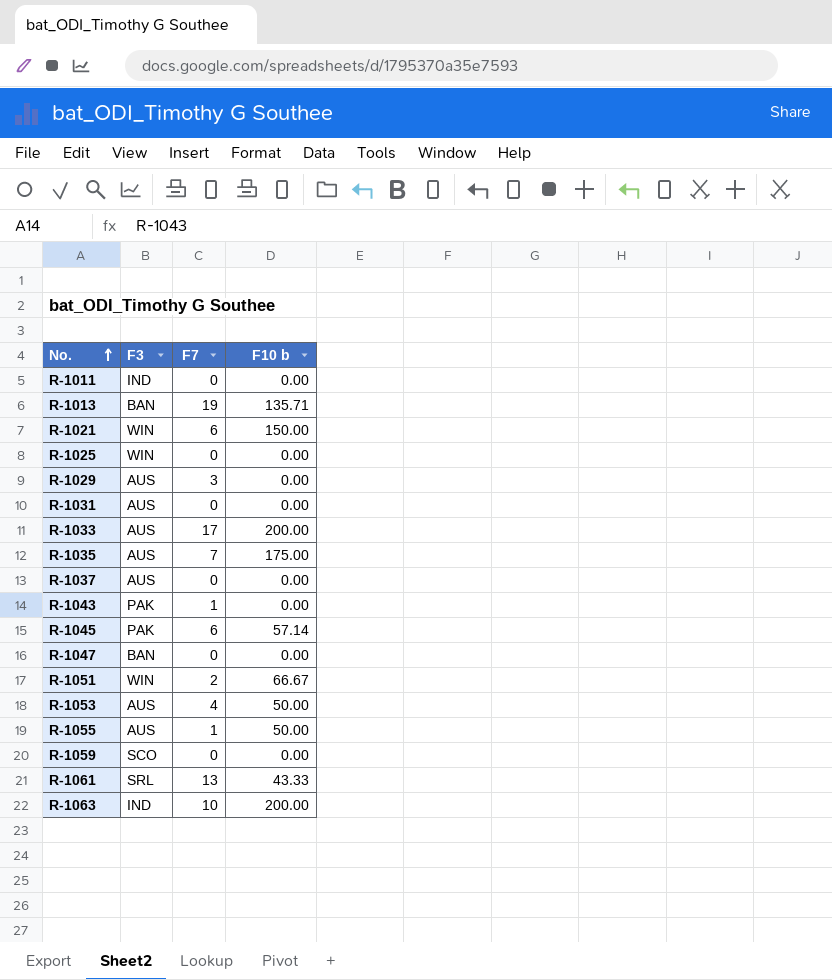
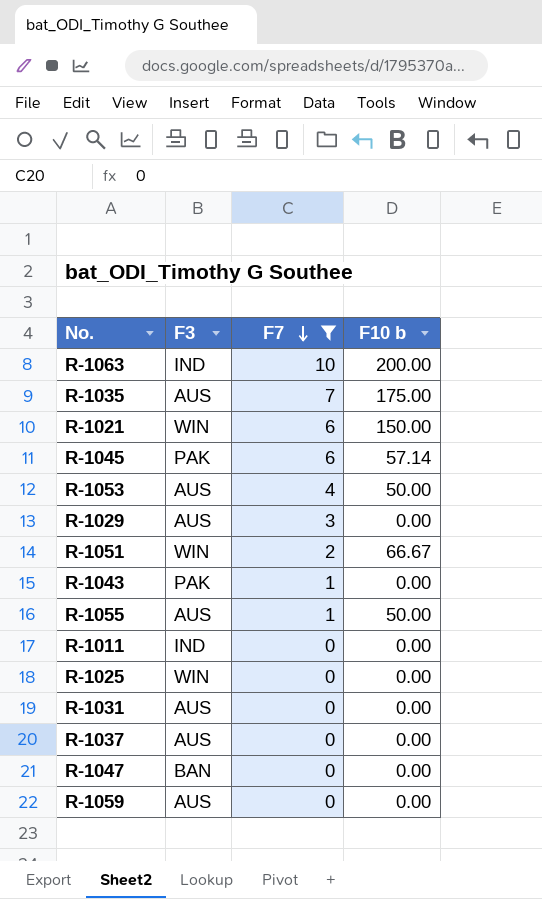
filter: none -> F7 <= 10
row order: No. ascending -> F7 descending
R-1059 | F3: SCO -> AUS

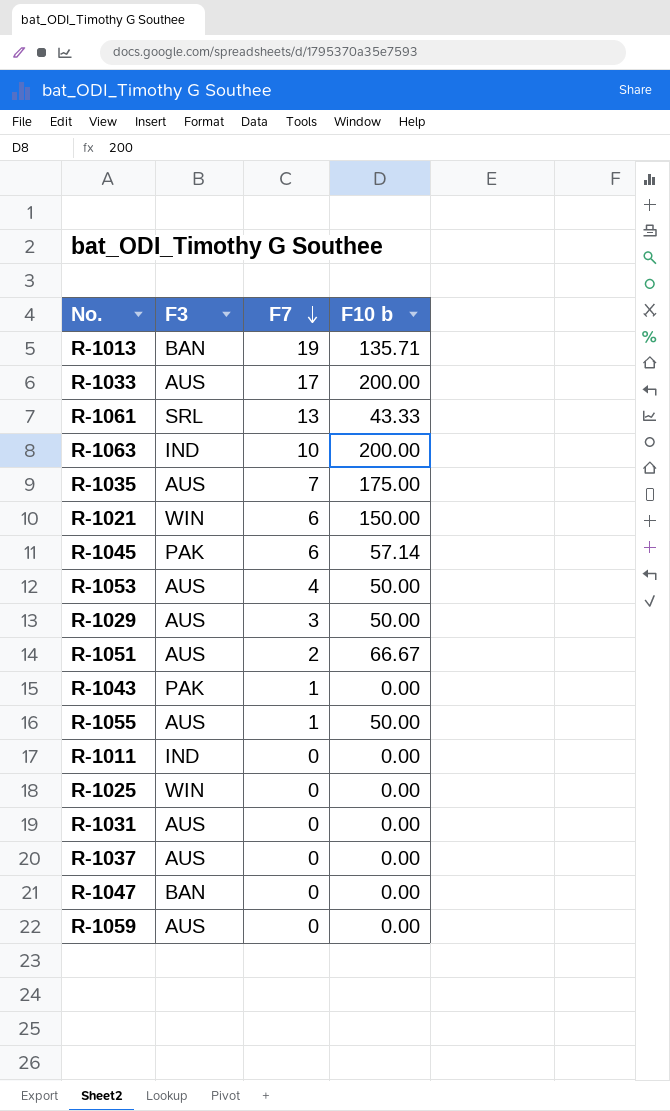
filter: F7 <= 10 -> none
R-1029 | F10 b: 0.00 -> 50.00
R-1051 | F3: WIN -> AUS

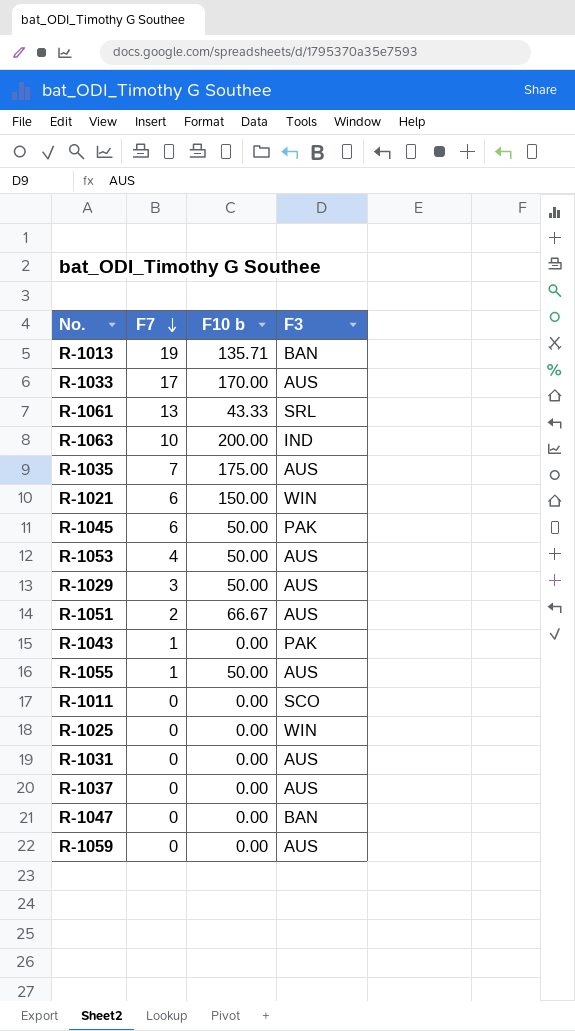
column F3 | position: 2 -> 4
R-1033 | F10 b: 200.00 -> 170.00
R-1045 | F10 b: 57.14 -> 50.00
R-1011 | F3: IND -> SCO

